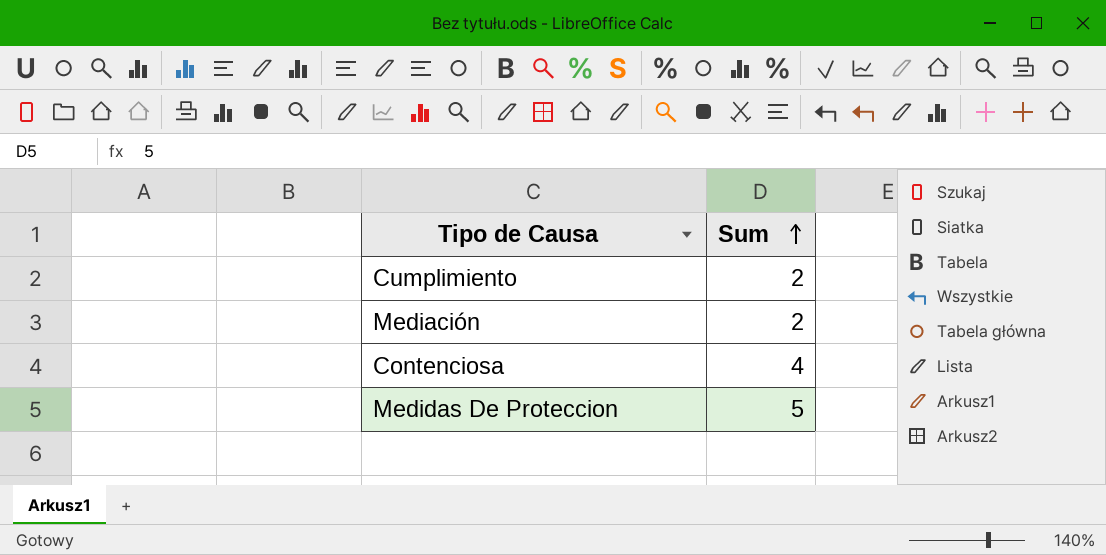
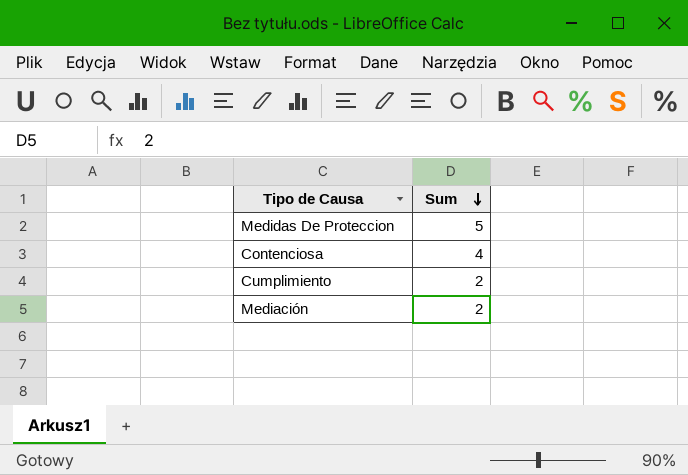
row order: Sum ascending -> Sum descending

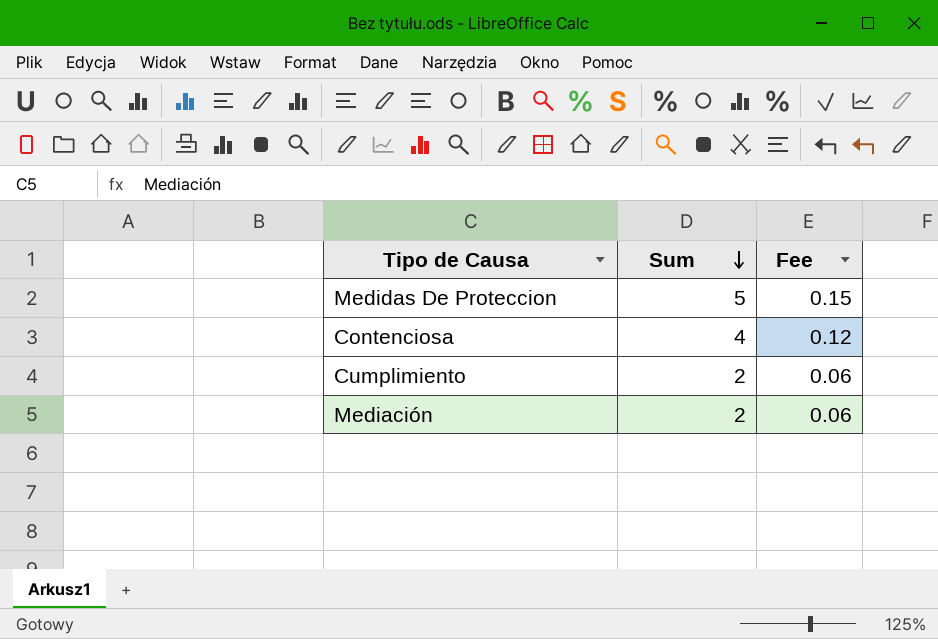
column Fee | formula: none -> [Sum] * 0.03

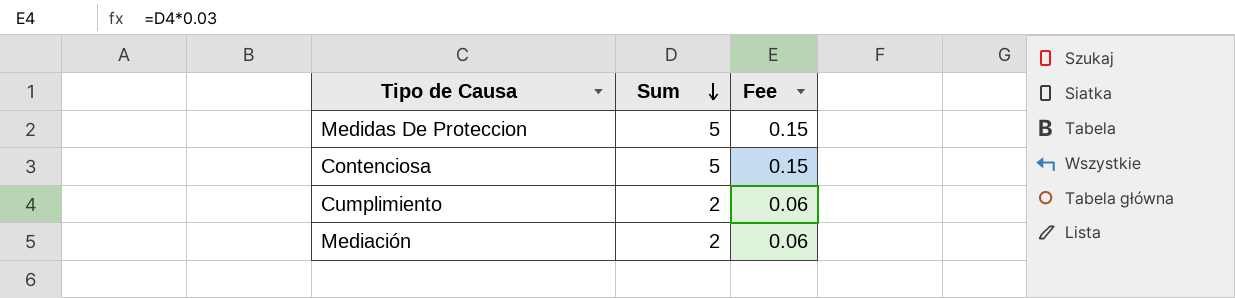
Contenciosa | Sum: 4 -> 5
Contenciosa | Fee: 0.12 -> 0.15

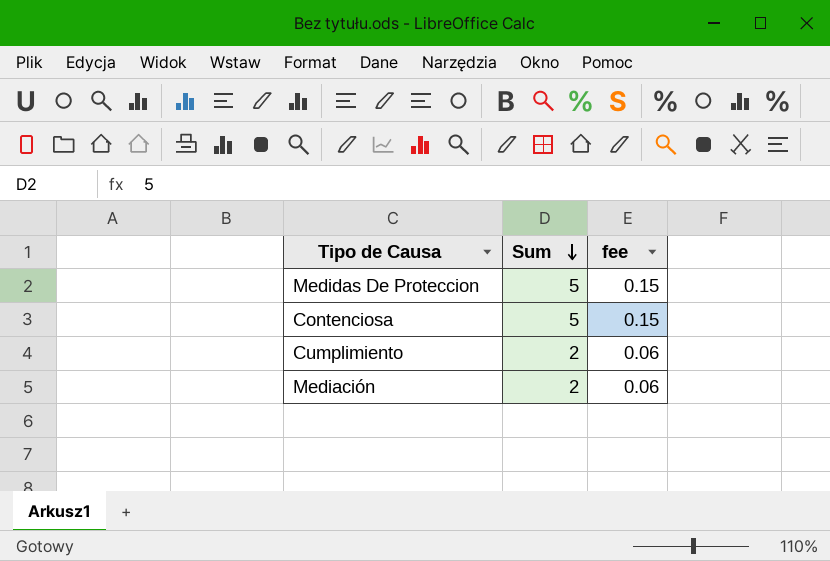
column name: Fee -> fee

